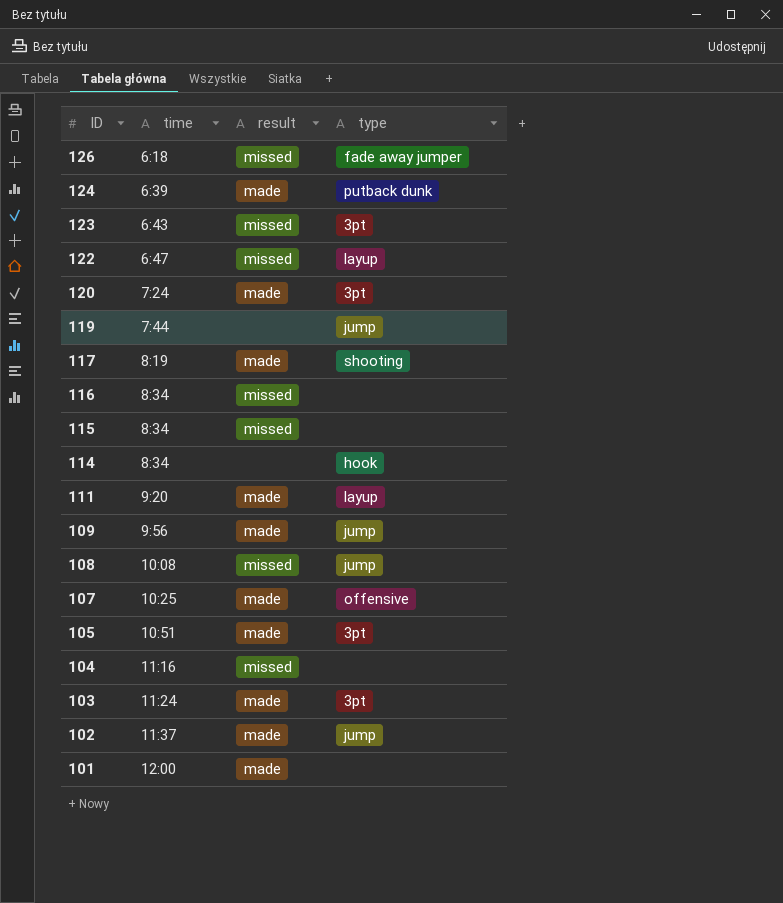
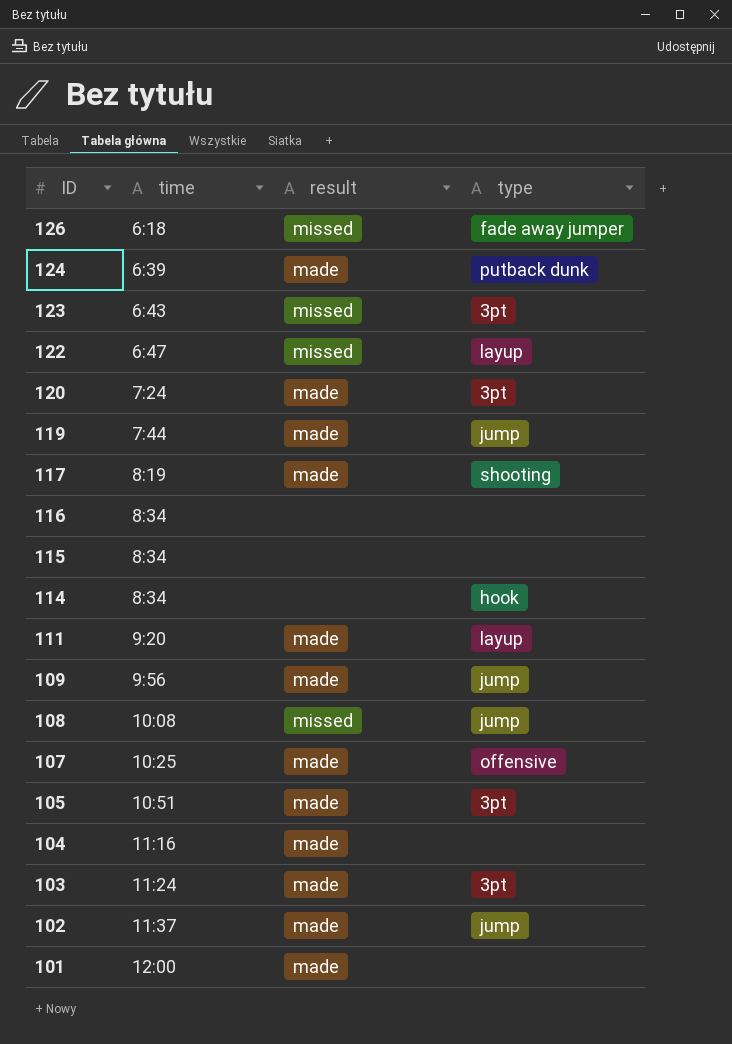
119 | result: none -> made
116 | result: missed -> none
115 | result: missed -> none
104 | result: missed -> made

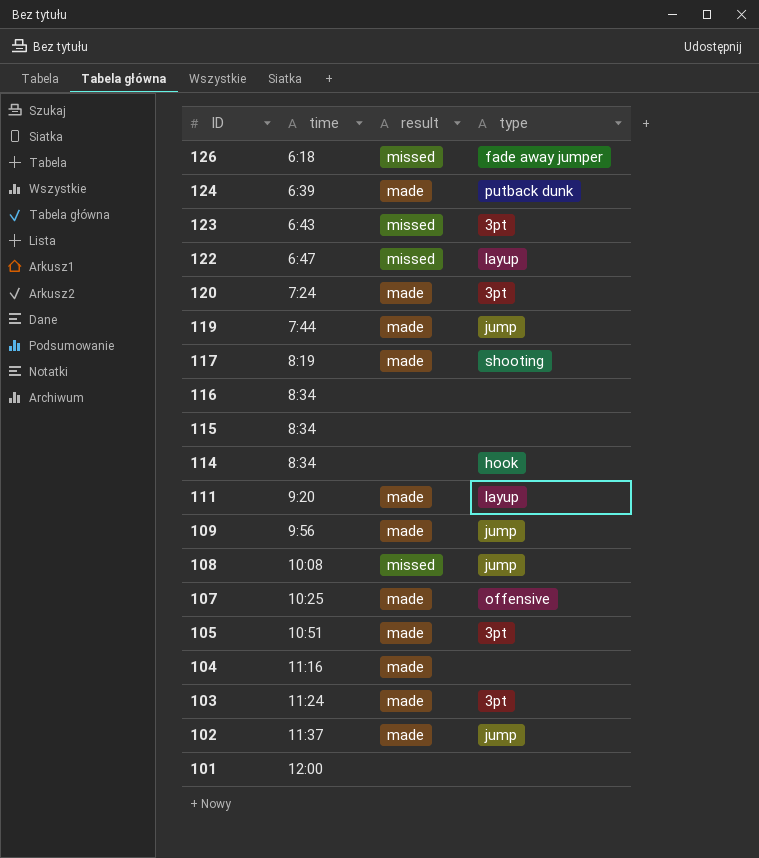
101 | result: made -> none

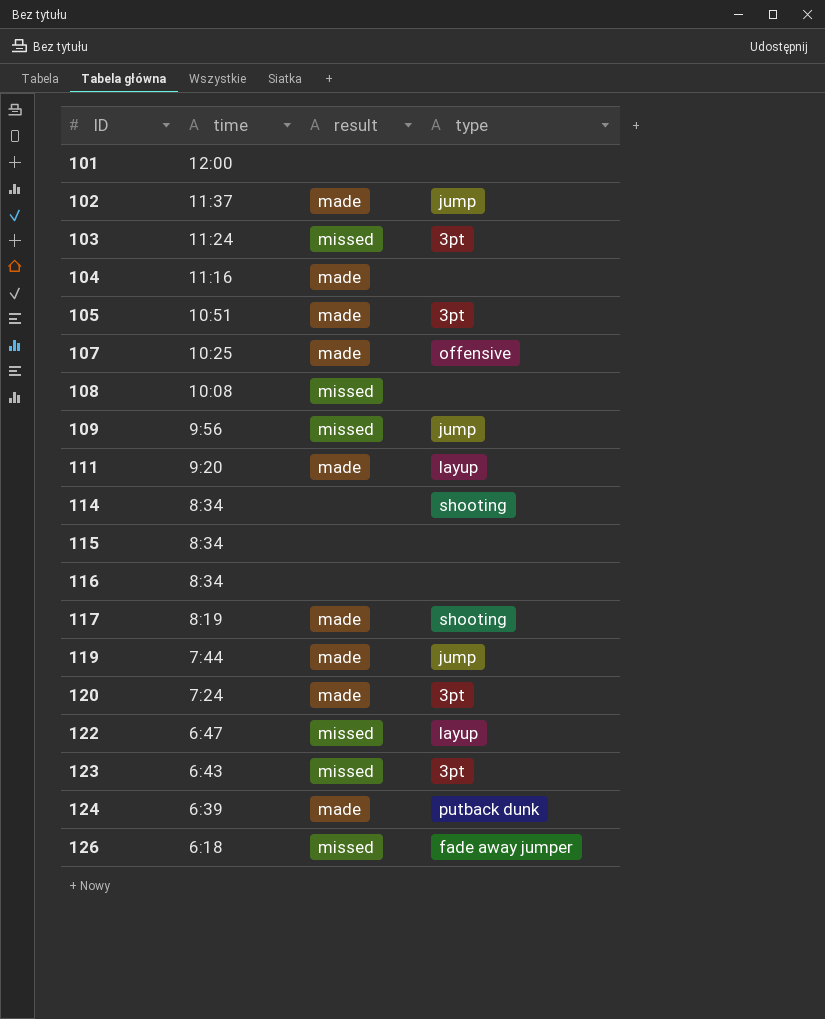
row order: ID descending -> ID ascending
103 | result: made -> missed
108 | type: jump -> none
109 | result: made -> missed
114 | type: hook -> shooting

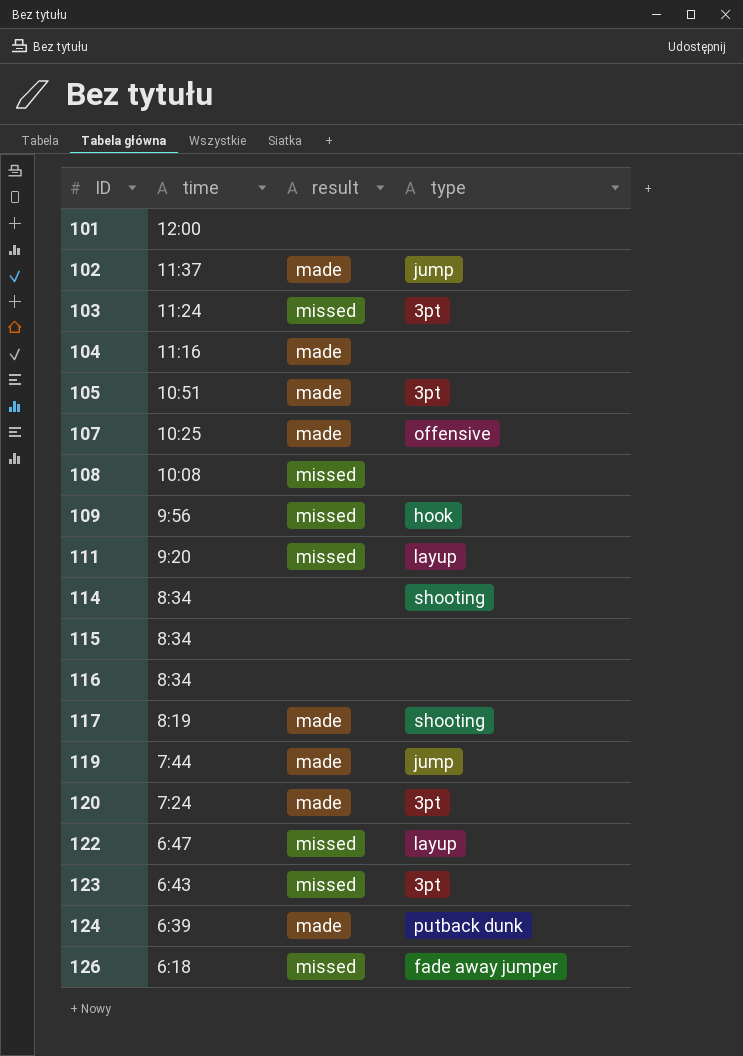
109 | type: jump -> hook
111 | result: made -> missed

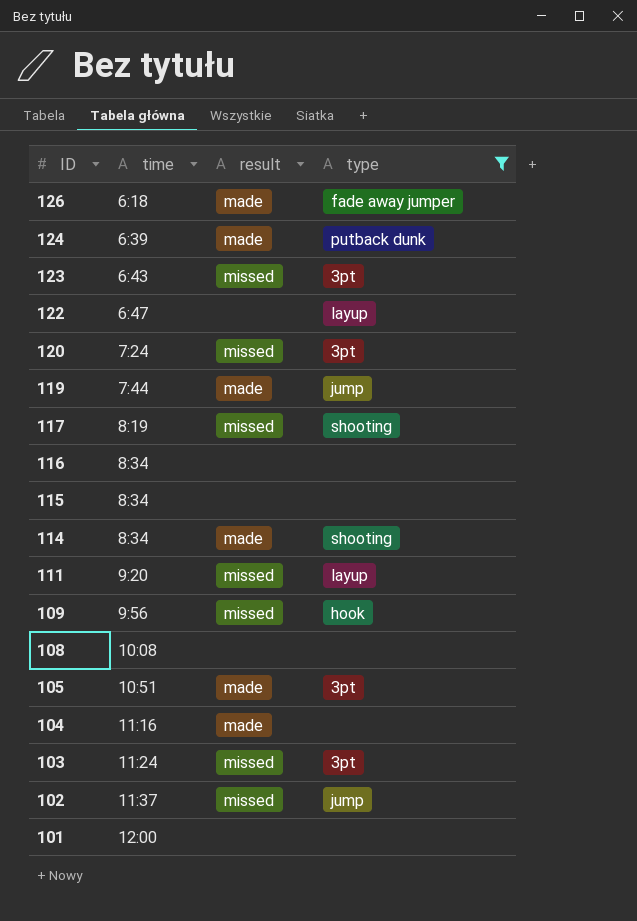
filter: none -> type != offensive
row order: ID ascending -> ID descending
126 | result: missed -> made
122 | result: missed -> none
120 | result: made -> missed
117 | result: made -> missed
114 | result: none -> made
108 | result: missed -> none
102 | result: made -> missed

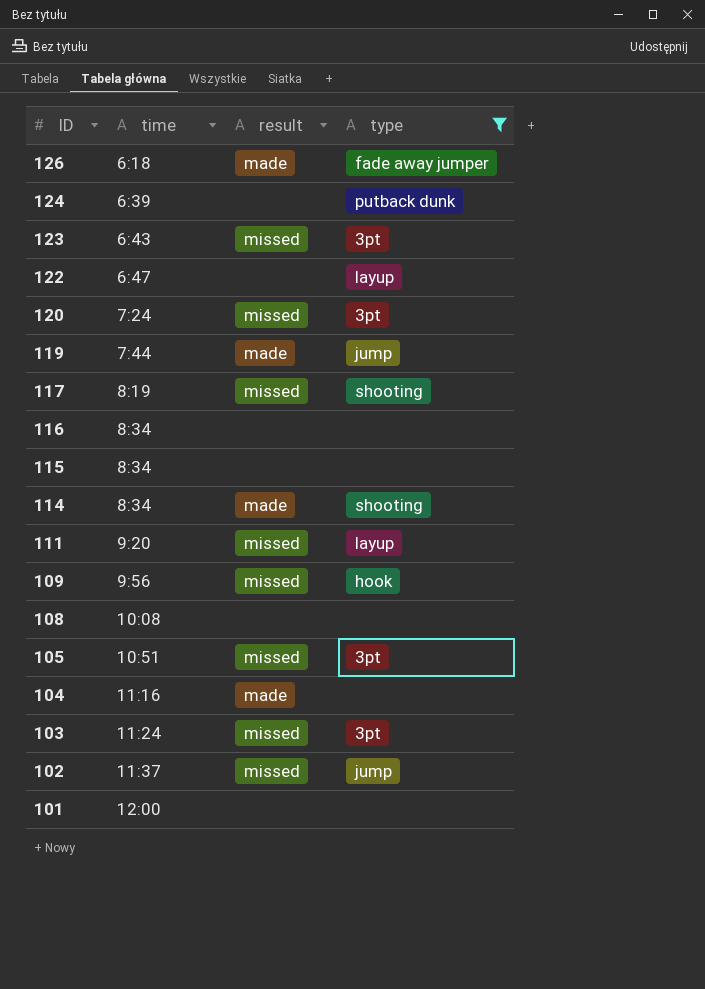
124 | result: made -> none
105 | result: made -> missed

